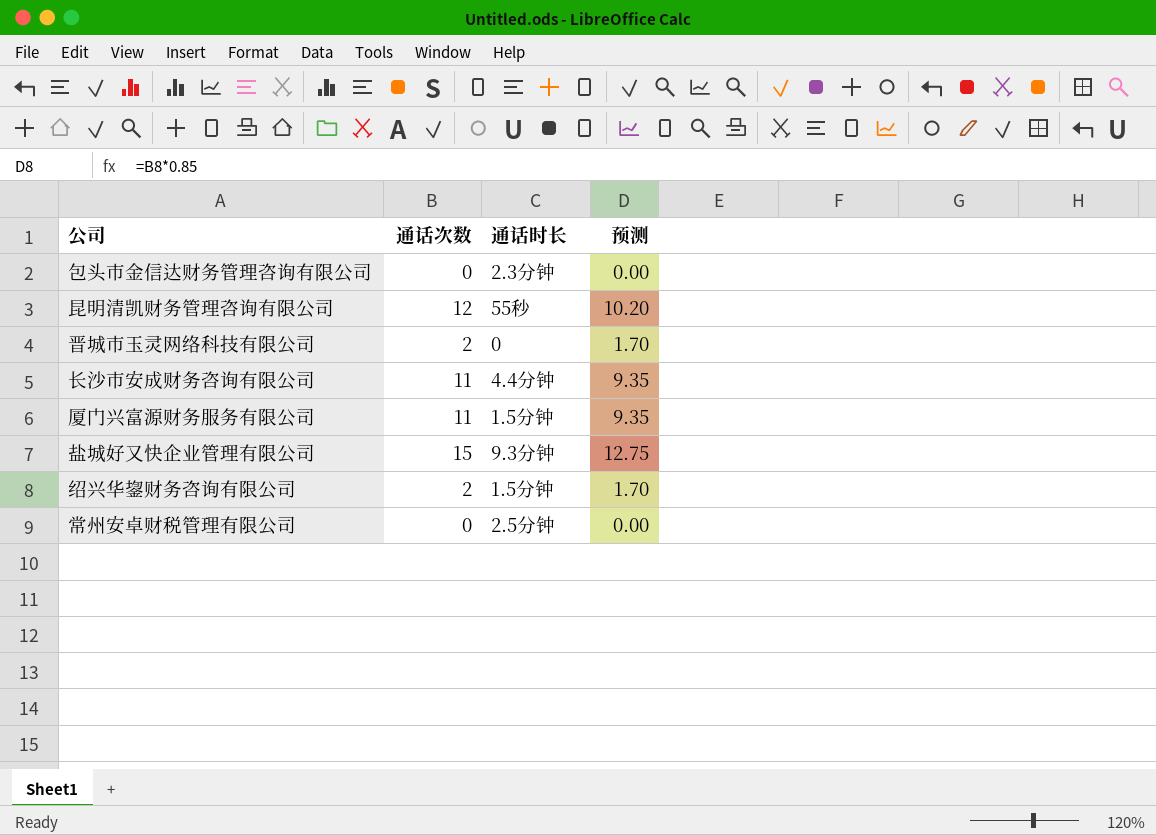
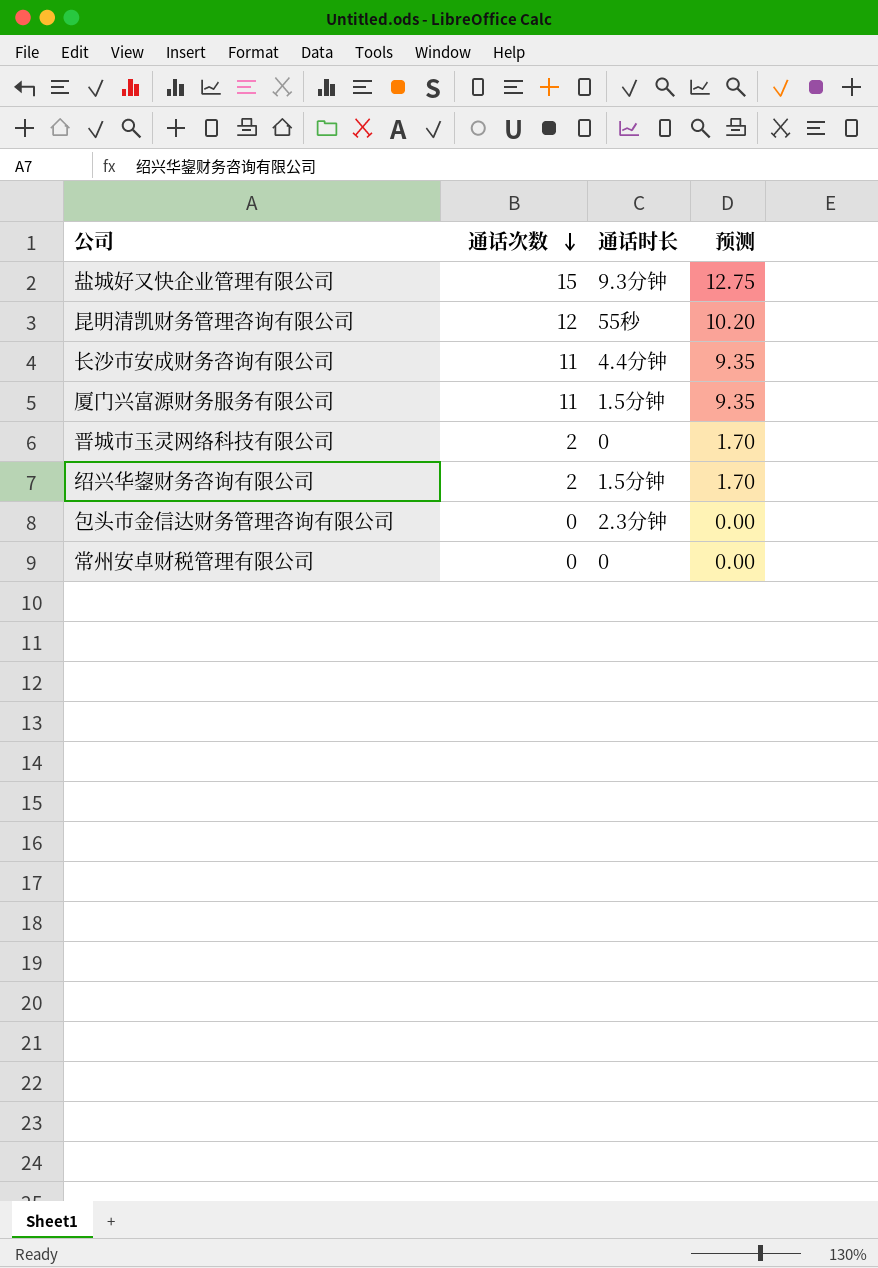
row order: none -> 通话次数 descending
常州安卓财税管理有限公司 | 通话时长: 2.5分钟 -> 0

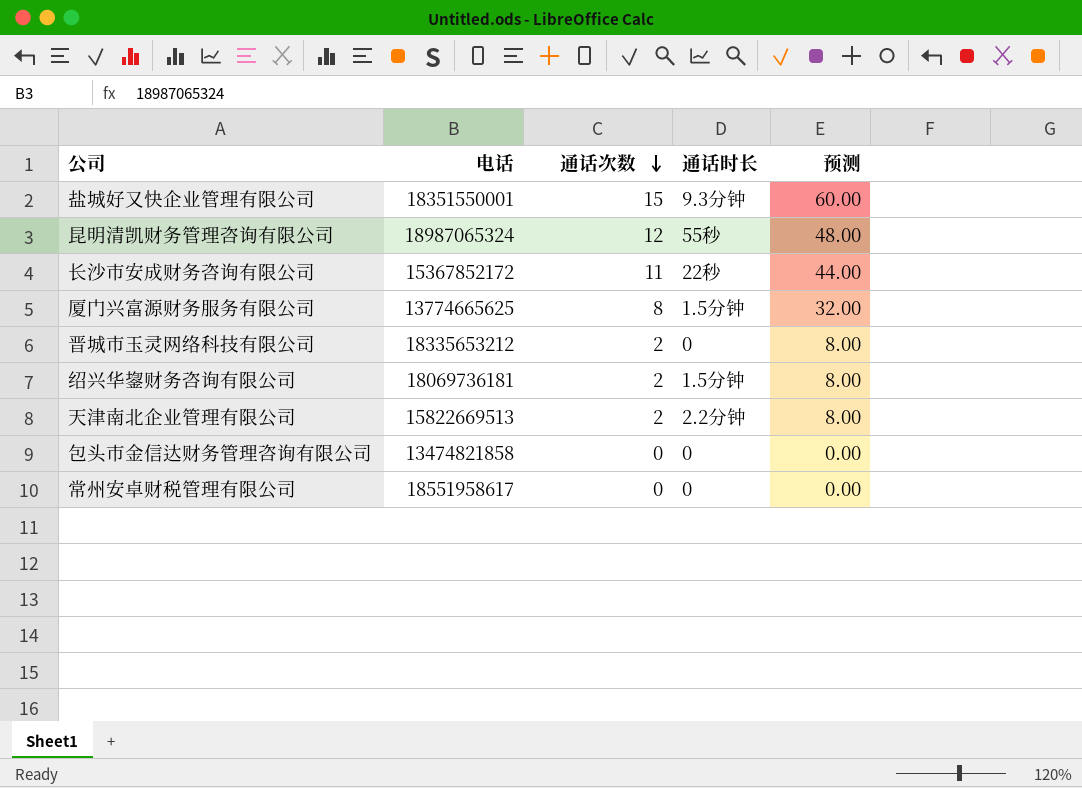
column 电话 | position: none -> 2
column 预测 | formula: [通话次数] * 0.85 -> [通话次数] * 4
长沙市安成财务咨询有限公司 | 通话时长: 4.4分钟 -> 22秒
厦门兴富源财务服务有限公司 | 通话次数: 11 -> 8
row 天津南北企业管理有限公司: none -> 15822669513 | 2 | 2.2分钟 | 8.00
包头市金信达财务管理咨询有限公司 | 通话时长: 2.3分钟 -> 0

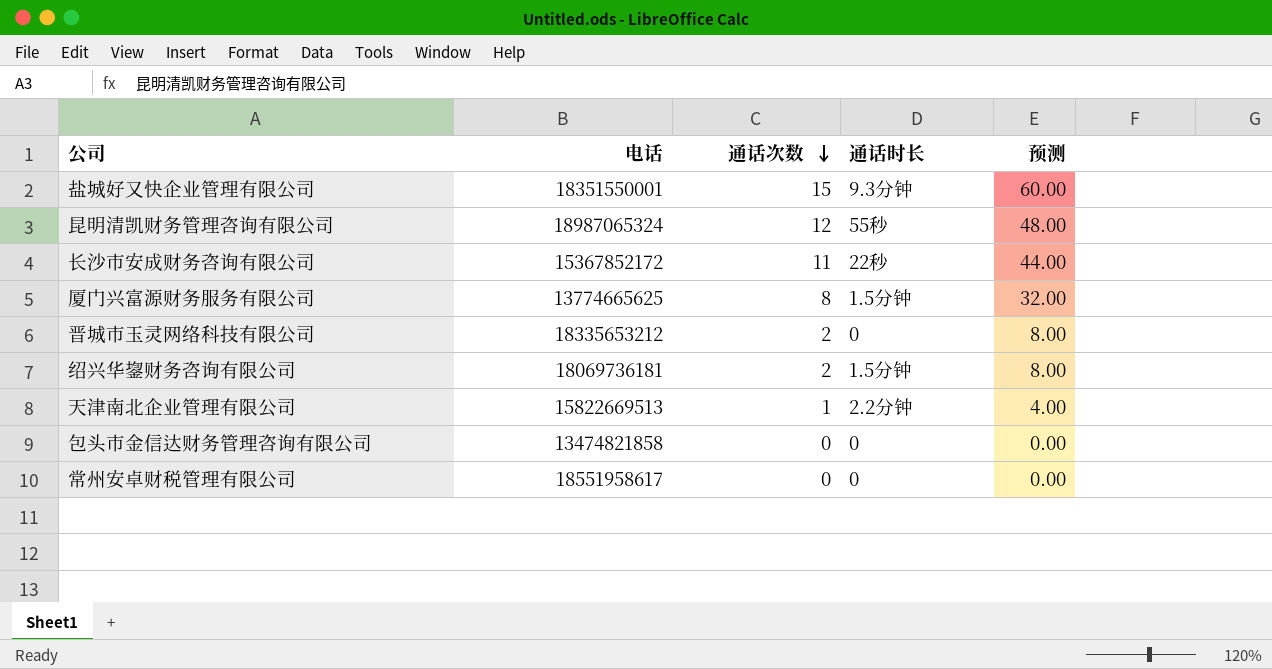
天津南北企业管理有限公司 | 通话次数: 2 -> 1
天津南北企业管理有限公司 | 预测: 8.00 -> 4.00

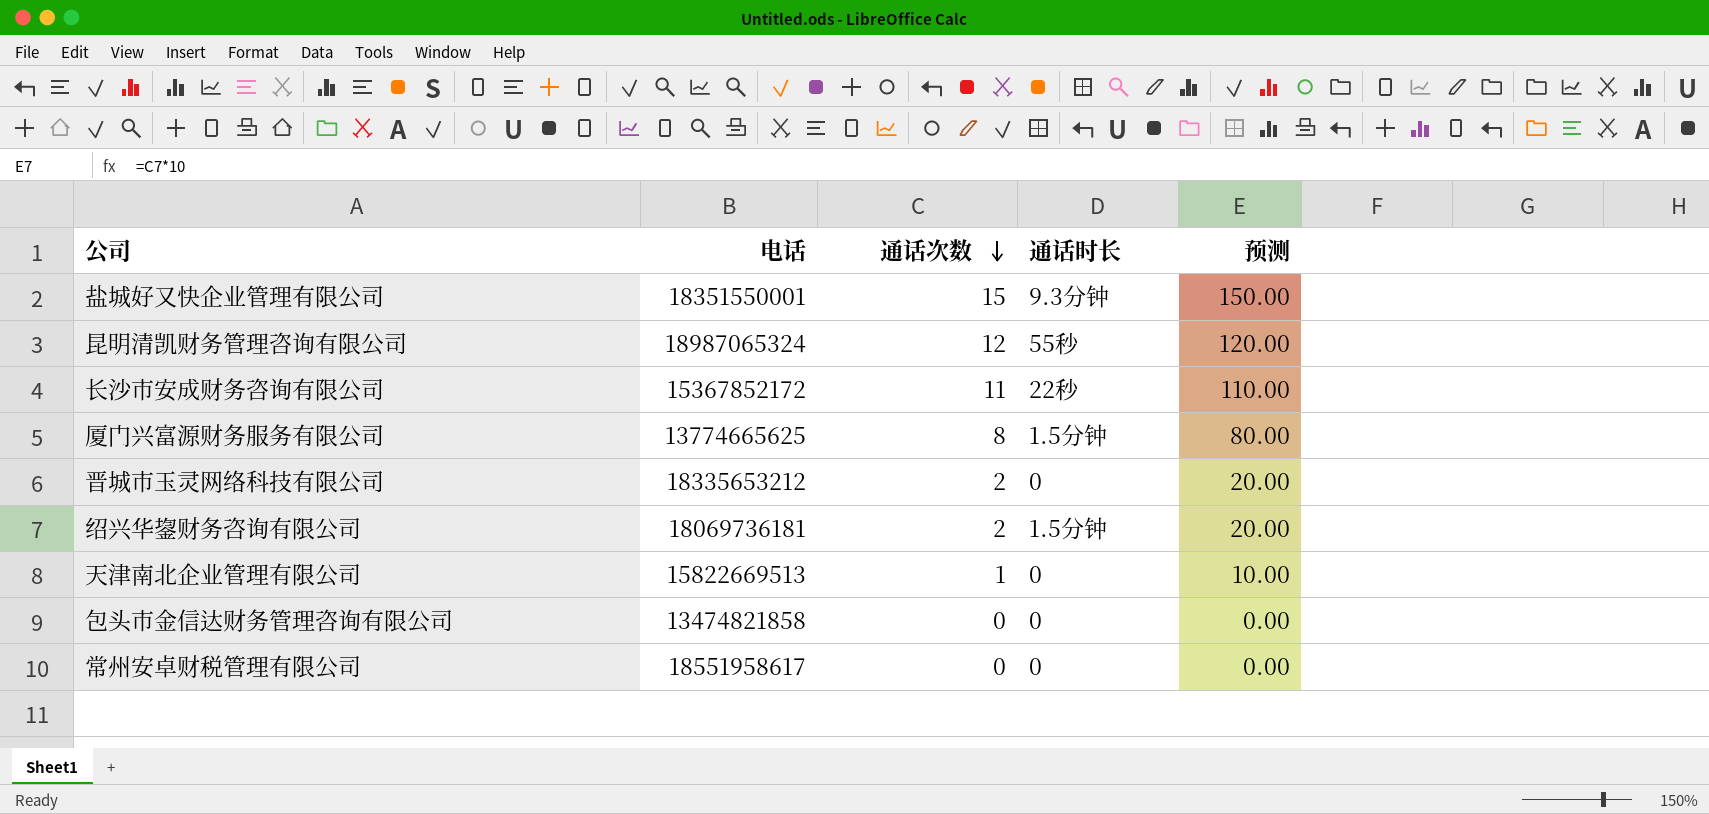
column 预测 | formula: [通话次数] * 4 -> [通话次数] * 10
天津南北企业管理有限公司 | 通话时长: 2.2分钟 -> 0

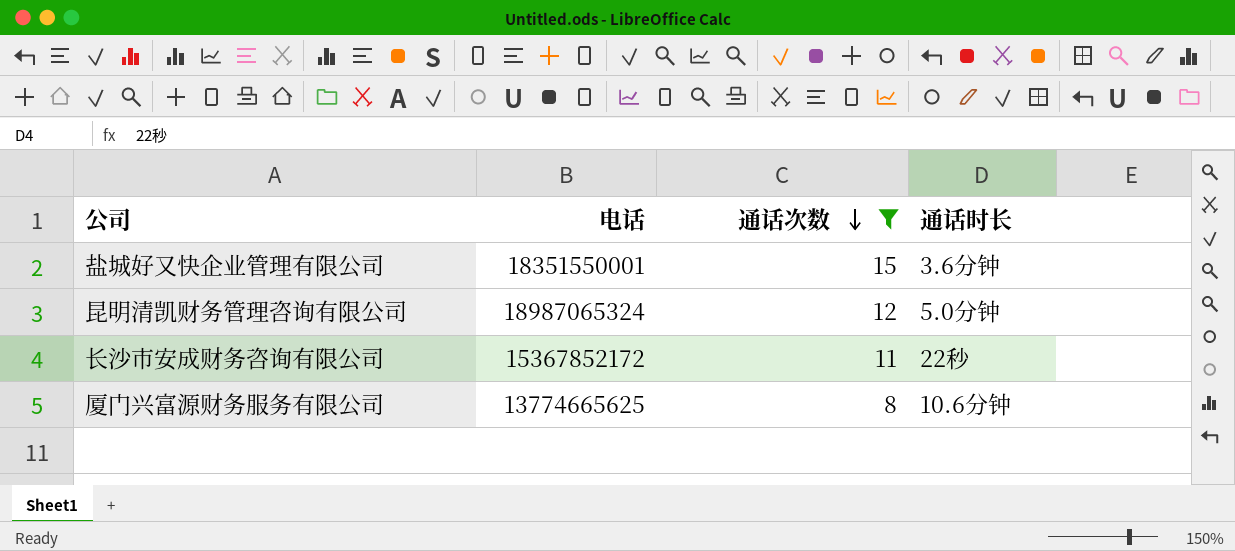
filter: none -> 通话次数 >= 8
column 预测 | formula: [通话次数] * 10 -> none
盐城好又快企业管理有限公司 | 通话时长: 9.3分钟 -> 3.6分钟
昆明清凯财务管理咨询有限公司 | 通话时长: 55秒 -> 5.0分钟
厦门兴富源财务服务有限公司 | 通话时长: 1.5分钟 -> 10.6分钟

